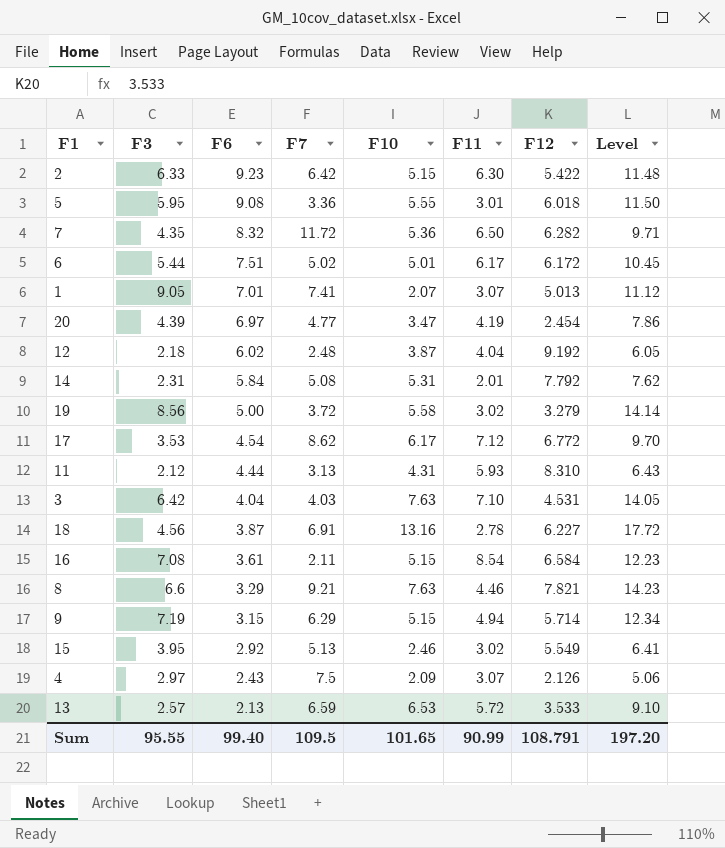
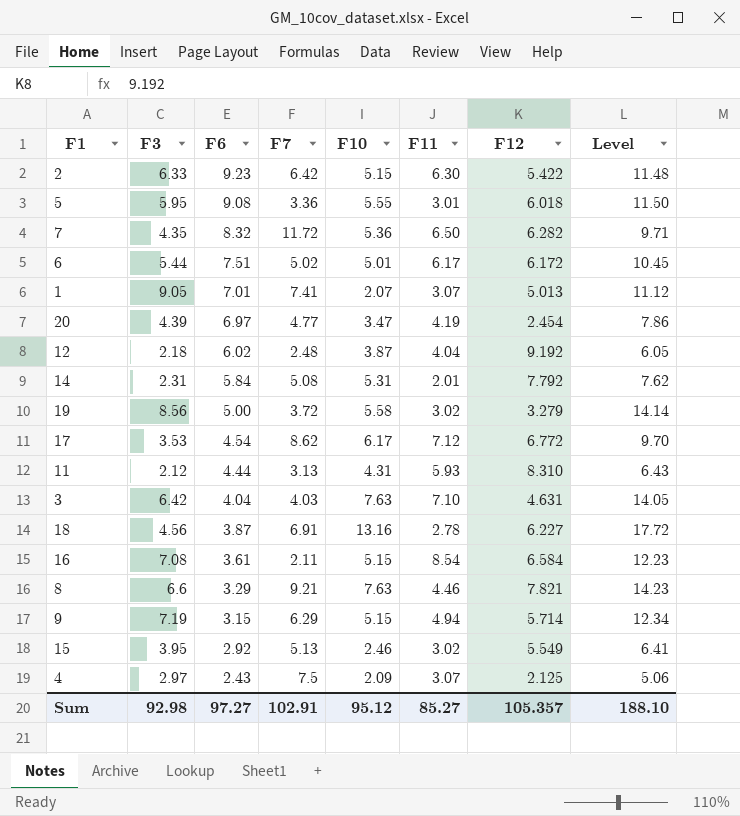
row 13: 2.57 | 2.13 | 6.59 | 6.53 | 5.72 | 3.533 | 9.10 -> none
3 | F12: 4.531 -> 4.631
4 | F12: 2.126 -> 2.125
Sum | F3: 95.55 -> 92.98
Sum | F6: 99.40 -> 97.27
Sum | F7: 109.5 -> 102.91
Sum | F10: 101.65 -> 95.12
Sum | F11: 90.99 -> 85.27
Sum | F12: 108.791 -> 105.357
Sum | Level: 197.20 -> 188.10

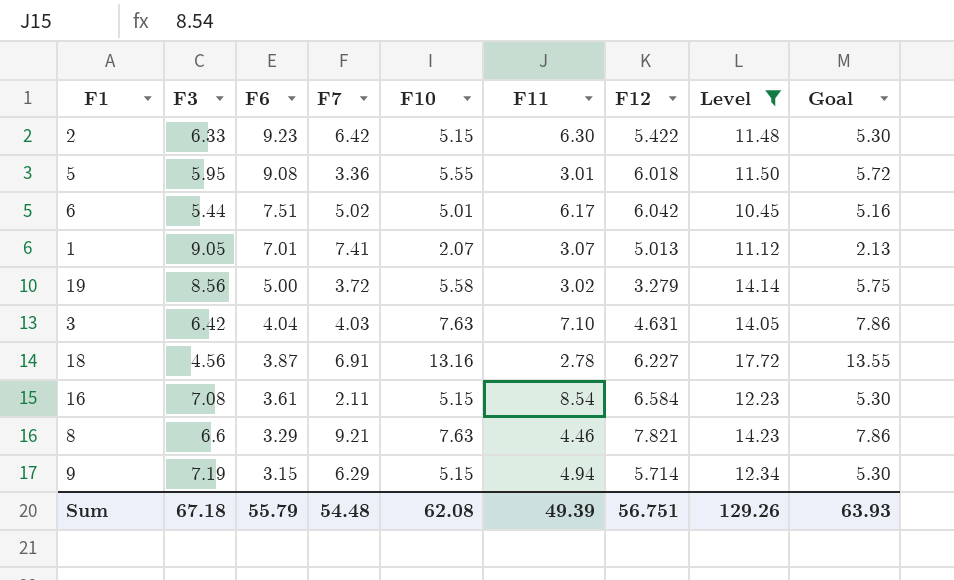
filter: none -> Level >= 10.45
column Goal | formula: none -> [F10] * 1.03
6 | F12: 6.172 -> 6.042
Sum | F3: 92.98 -> 67.18
Sum | F6: 97.27 -> 55.79
Sum | F7: 102.91 -> 54.48
Sum | F10: 95.12 -> 62.08
Sum | F11: 85.27 -> 49.39
Sum | F12: 105.357 -> 56.751
Sum | Level: 188.10 -> 129.26

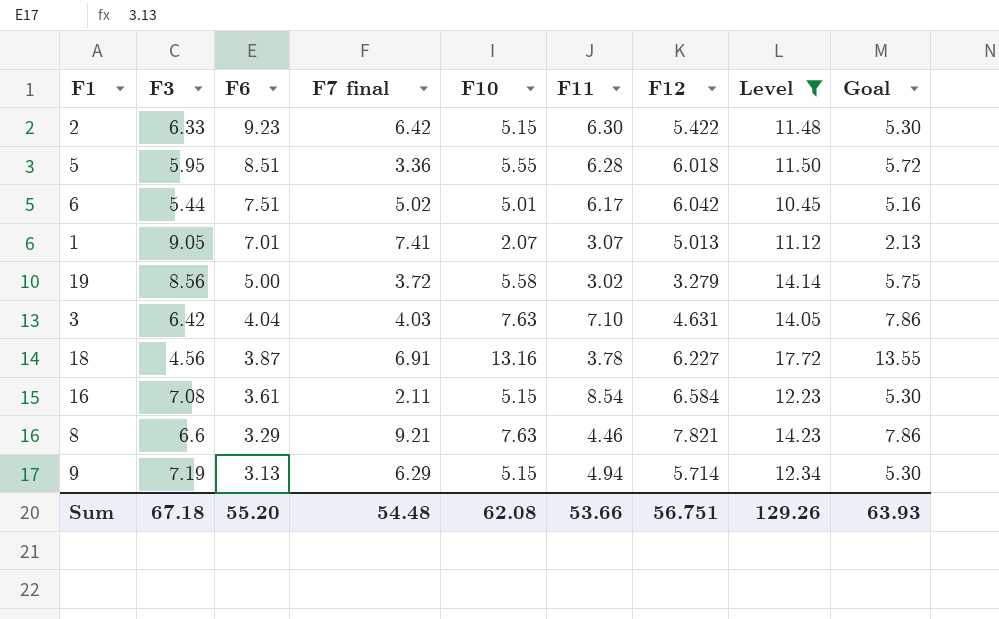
column name: F7 -> F7 final
5 | F6: 9.08 -> 8.51
5 | F11: 3.01 -> 6.28
18 | F11: 2.78 -> 3.78
9 | F6: 3.15 -> 3.13
Sum | F6: 55.79 -> 55.20
Sum | F11: 49.39 -> 53.66

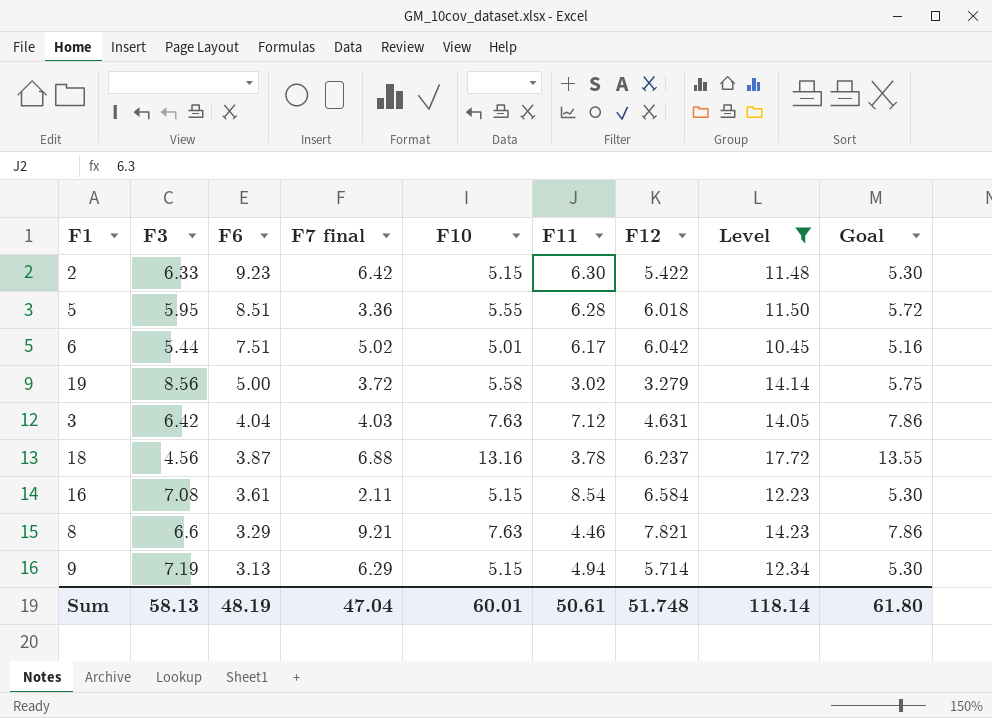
row 1: 9.05 | 7.01 | 7.41 | 2.07 | 3.07 | 5.013 | 11.12 | 2.13 -> none
3 | F11: 7.10 -> 7.12
18 | F7 final: 6.91 -> 6.88
18 | F12: 6.227 -> 6.237
Sum | F3: 67.18 -> 58.13
Sum | F6: 55.20 -> 48.19
Sum | F7 final: 54.48 -> 47.04
Sum | F10: 62.08 -> 60.01
Sum | F11: 53.66 -> 50.61
Sum | F12: 56.751 -> 51.748
Sum | Level: 129.26 -> 118.14
Sum | Goal: 63.93 -> 61.80

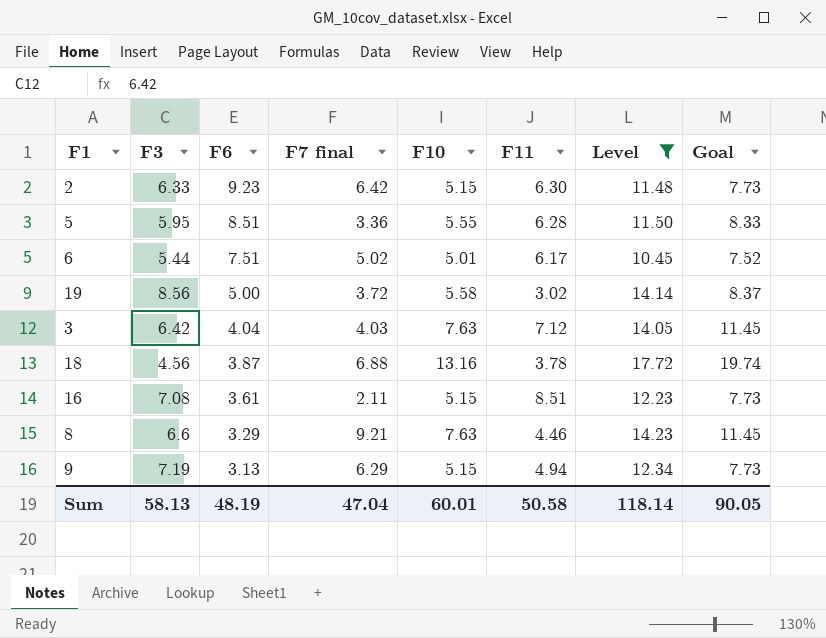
column F12 | position: 7 -> none
column Goal | formula: [F10] * 1.03 -> [F10] * 1.5
16 | F11: 8.54 -> 8.51
Sum | F11: 50.61 -> 50.58
Sum | Goal: 61.80 -> 90.05

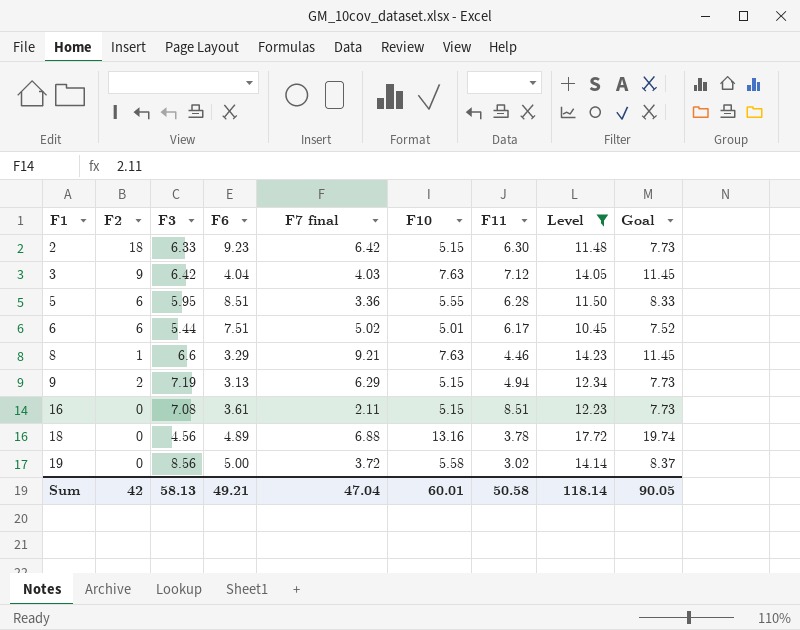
row order: F6 descending -> F1 ascending
column F2 | position: none -> 2
18 | F6: 3.87 -> 4.89
Sum | F6: 48.19 -> 49.21

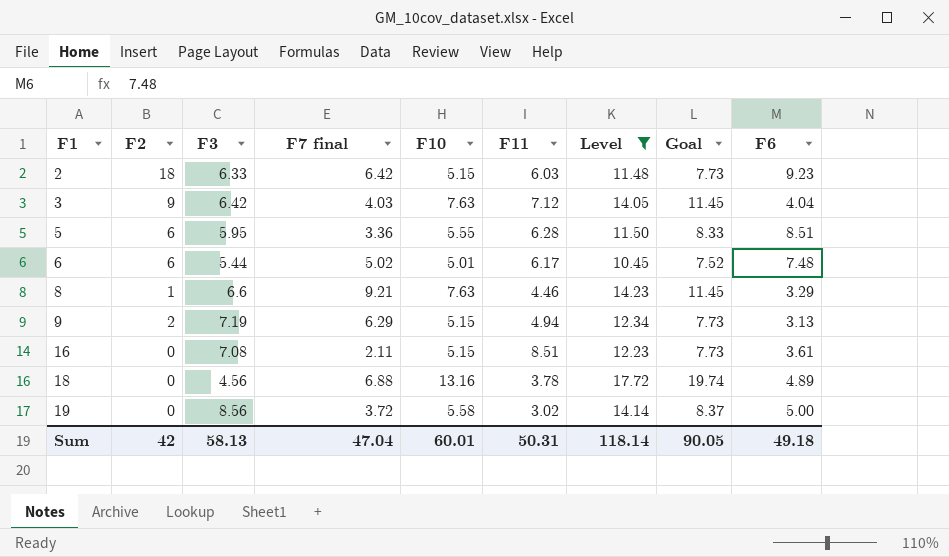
column F6 | position: 4 -> 9
2 | F11: 6.30 -> 6.03
6 | F6: 7.51 -> 7.48
Sum | F11: 50.58 -> 50.31
Sum | F6: 49.21 -> 49.18

